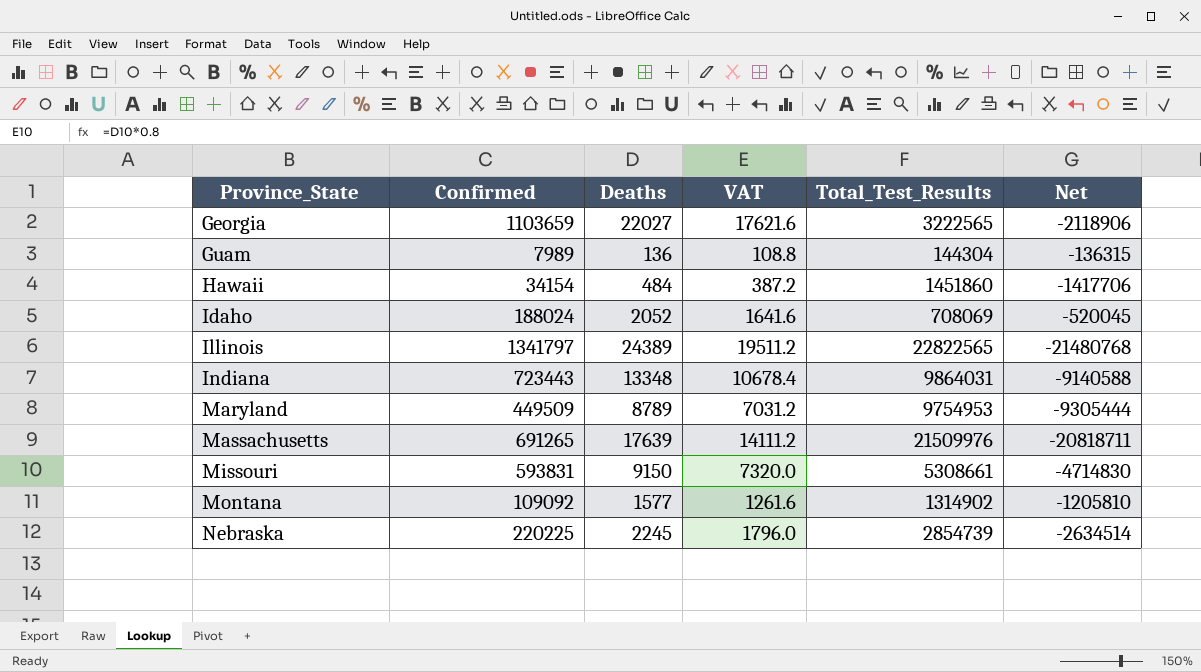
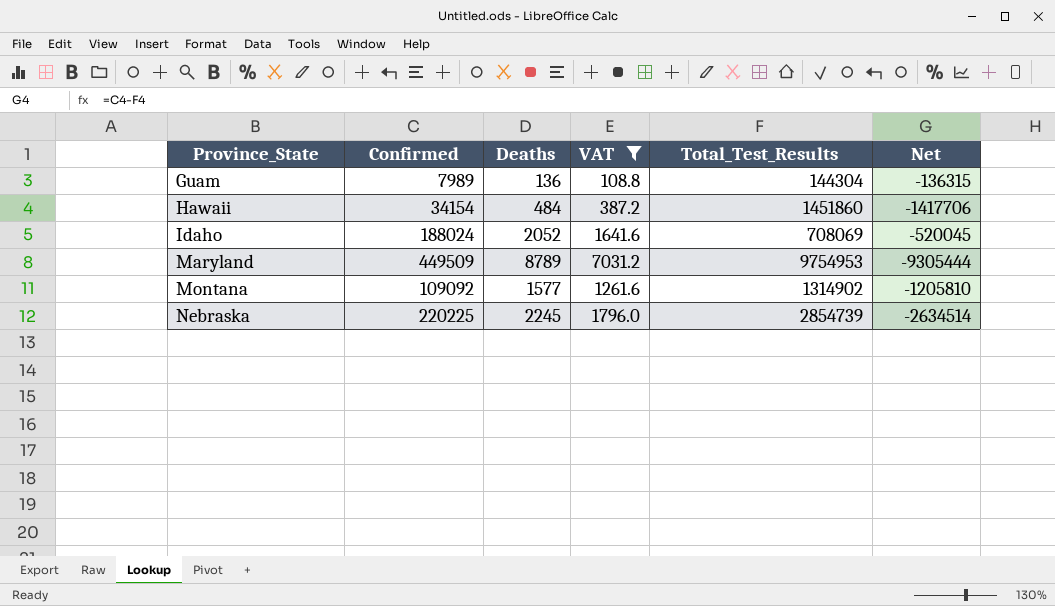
filter: none -> VAT <= 7031.2

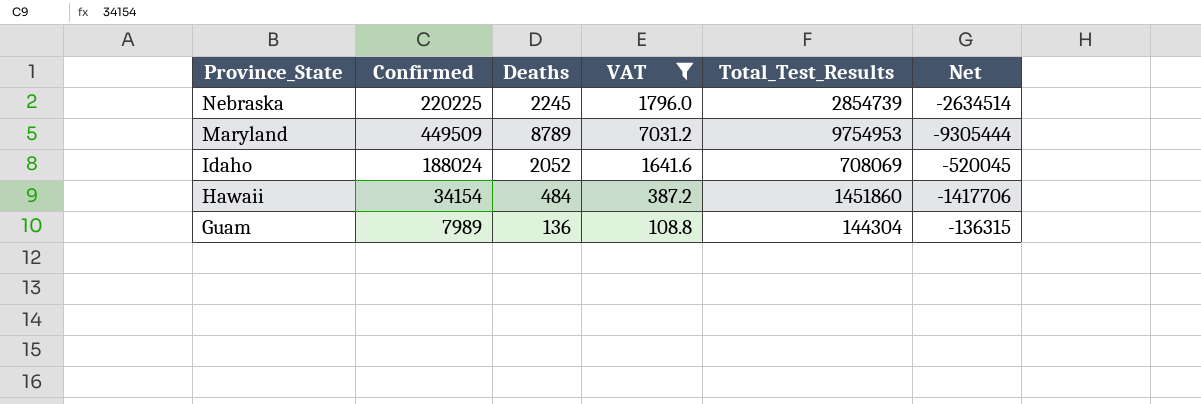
row order: Province_State ascending -> Province_State descending
row Montana: 109092 | 1577 | 1261.6 | 1314902 | -1205810 -> none

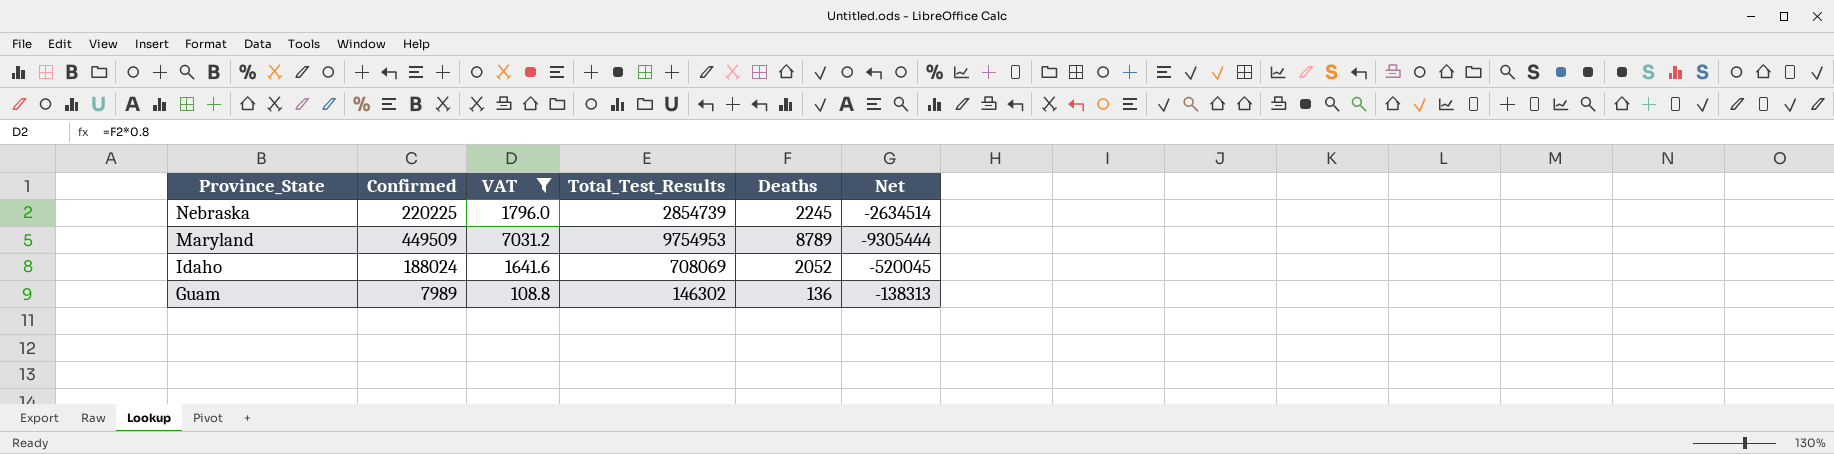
column Deaths | position: 3 -> 5
row Hawaii: 34154 | 484 | 387.2 | 1451860 | -1417706 -> none
Guam | Total_Test_Results: 144304 -> 146302
Guam | Net: -136315 -> -138313

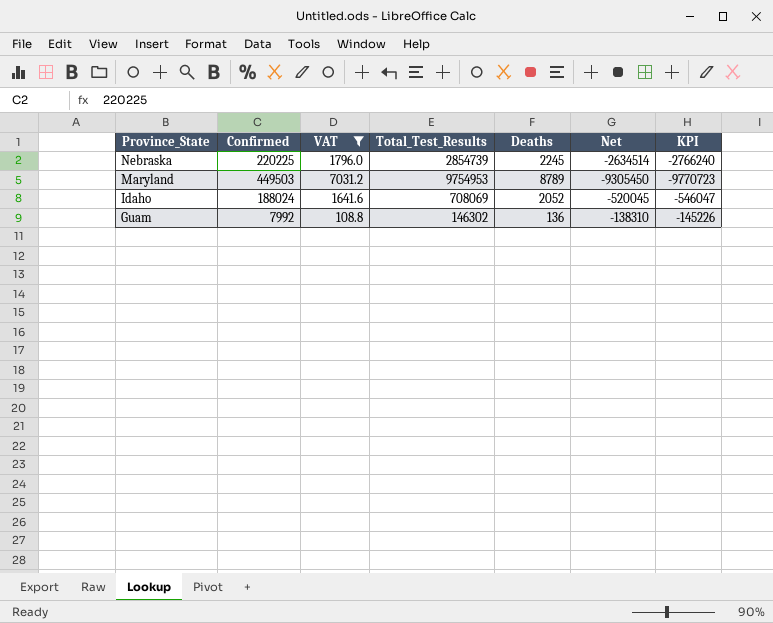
column KPI | formula: none -> [Net] * 1.05
Maryland | Confirmed: 449509 -> 449503
Maryland | Net: -9305444 -> -9305450
Guam | Confirmed: 7989 -> 7992
Guam | Net: -138313 -> -138310

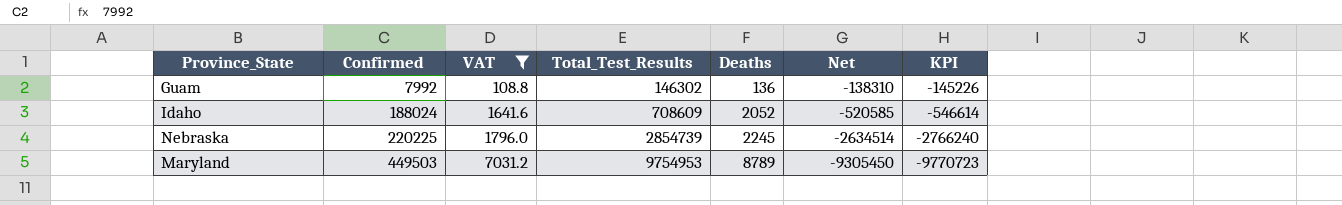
row order: Province_State descending -> Confirmed ascending
Idaho | Total_Test_Results: 708069 -> 708609
Idaho | Net: -520045 -> -520585
Idaho | KPI: -546047 -> -546614

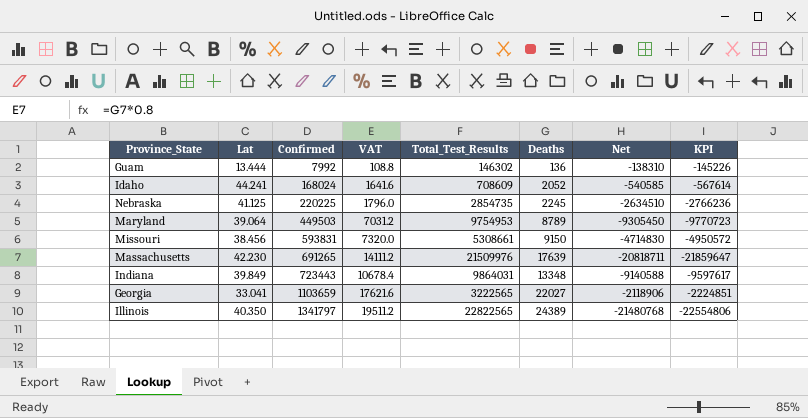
filter: VAT <= 7031.2 -> none
column Lat | position: none -> 2
Idaho | Confirmed: 188024 -> 168024
Idaho | Net: -520585 -> -540585
Idaho | KPI: -546614 -> -567614
Nebraska | Total_Test_Results: 2854739 -> 2854735
Nebraska | Net: -2634514 -> -2634510
Nebraska | KPI: -2766240 -> -2766236

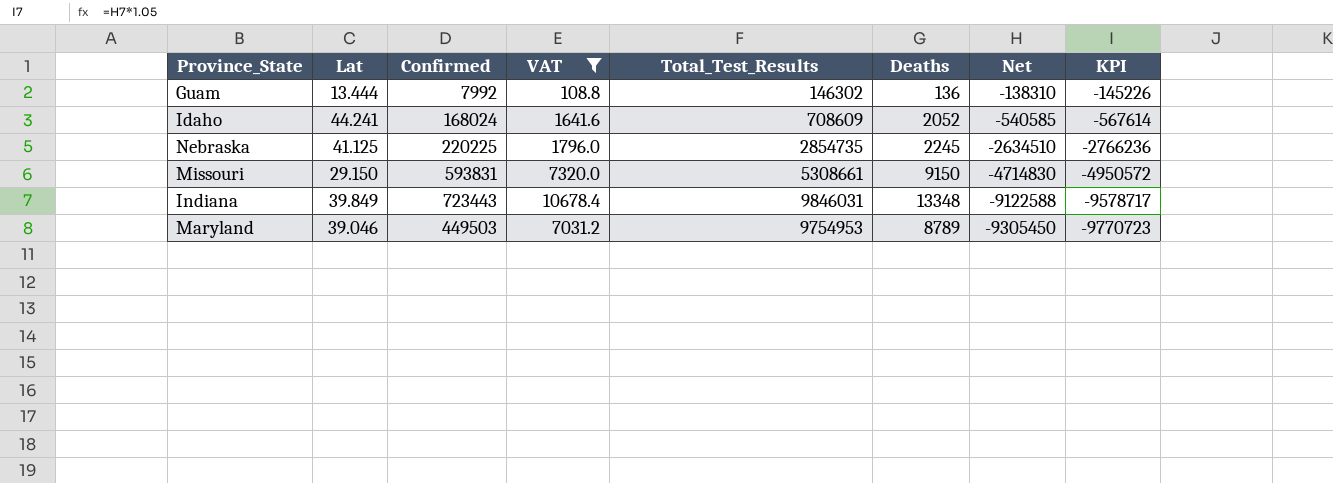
filter: none -> VAT <= 10678.4
row order: Confirmed ascending -> Net descending
Missouri | Lat: 38.456 -> 29.150
Indiana | Total_Test_Results: 9864031 -> 9846031
Indiana | Net: -9140588 -> -9122588
Indiana | KPI: -9597617 -> -9578717
Maryland | Lat: 39.064 -> 39.046

